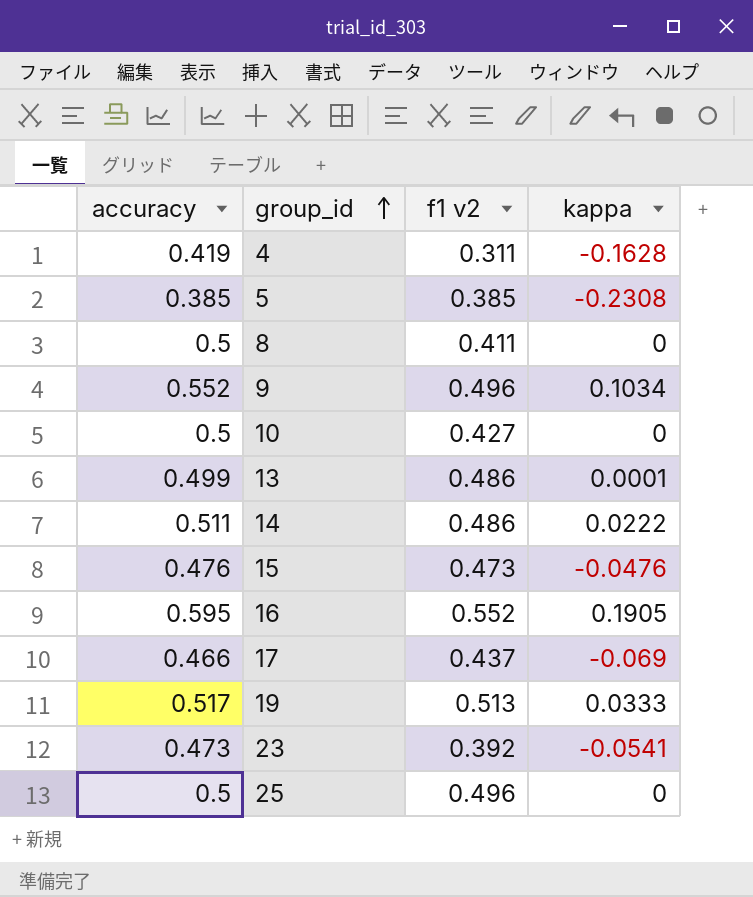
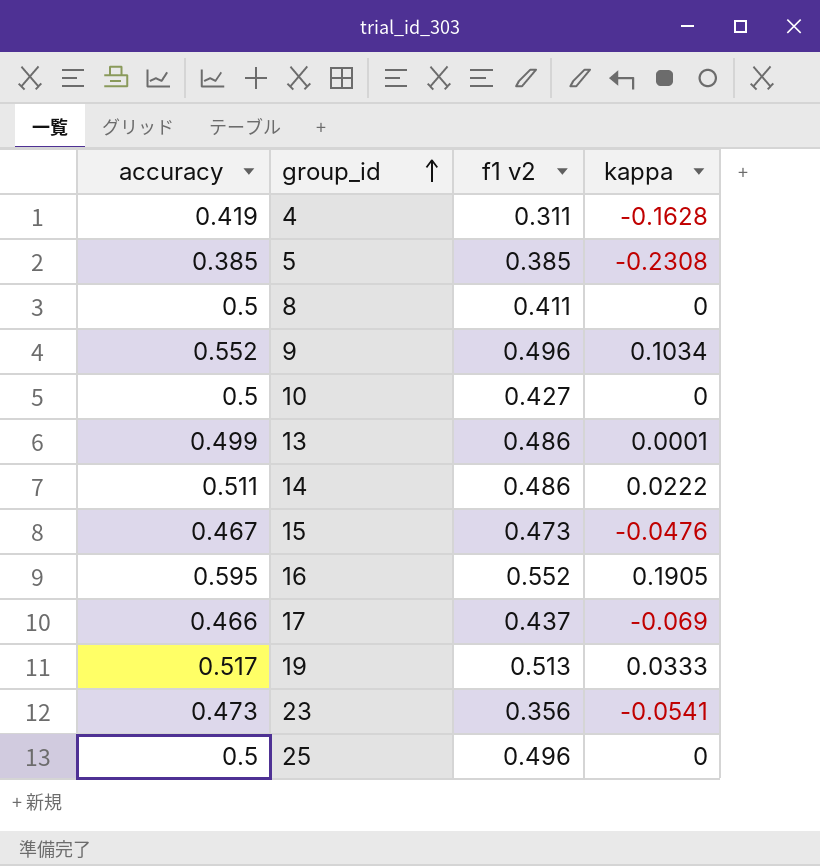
15 | accuracy: 0.476 -> 0.467
23 | f1 v2: 0.392 -> 0.356

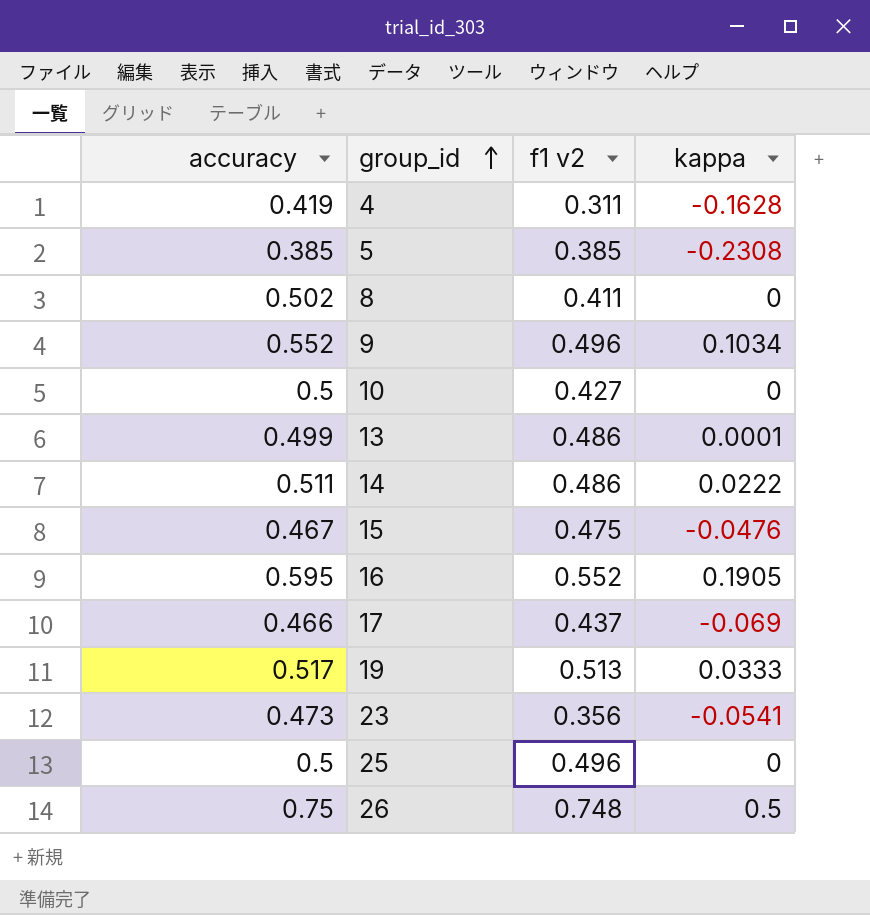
8 | accuracy: 0.5 -> 0.502
15 | f1 v2: 0.473 -> 0.475
row 26: none -> 0.75 | 0.748 | 0.5

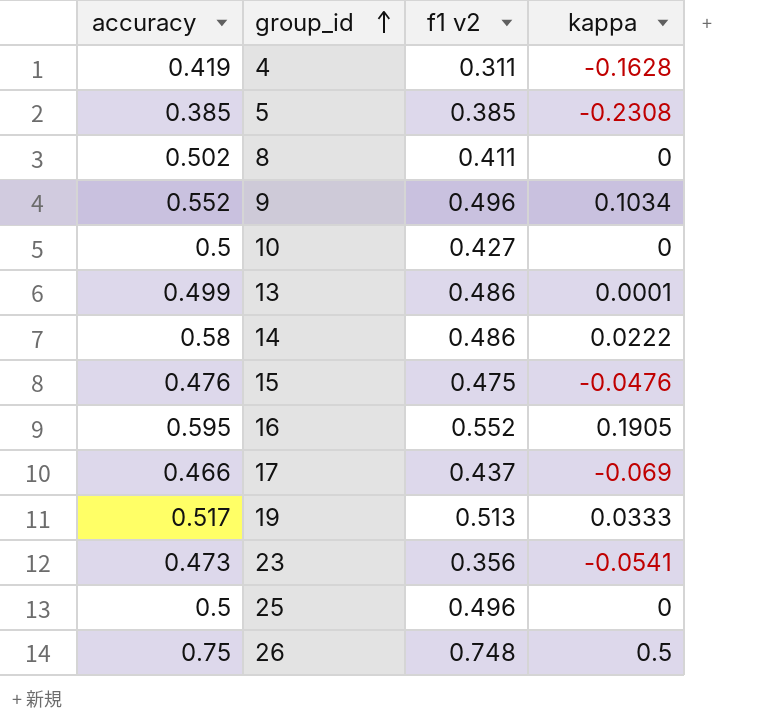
14 | accuracy: 0.511 -> 0.58
15 | accuracy: 0.467 -> 0.476

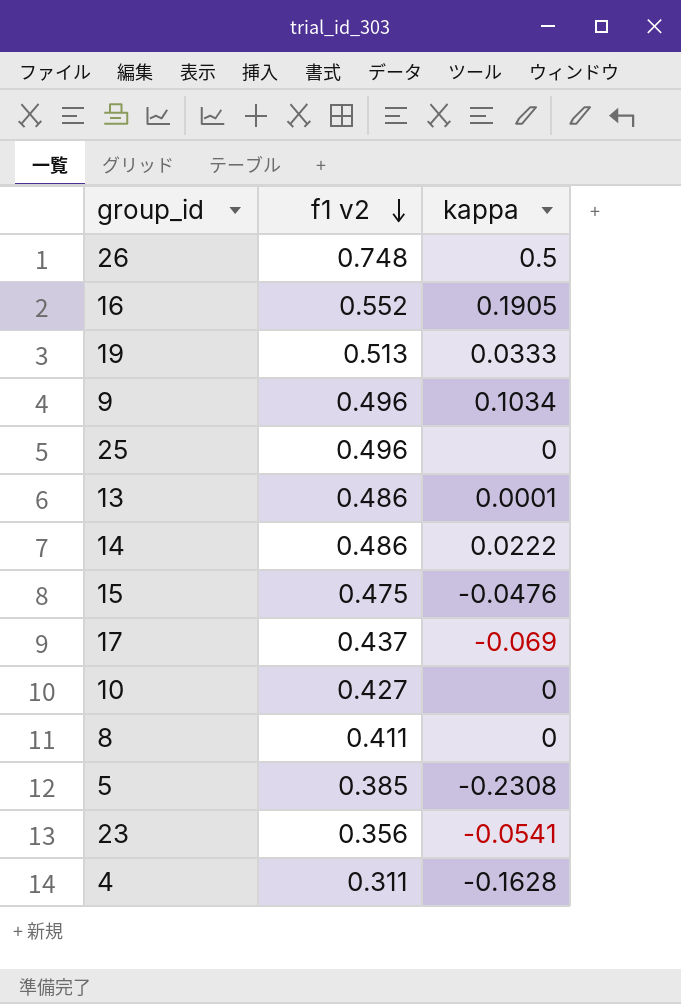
row order: group_id ascending -> f1 v2 descending
column accuracy | position: 1 -> none

